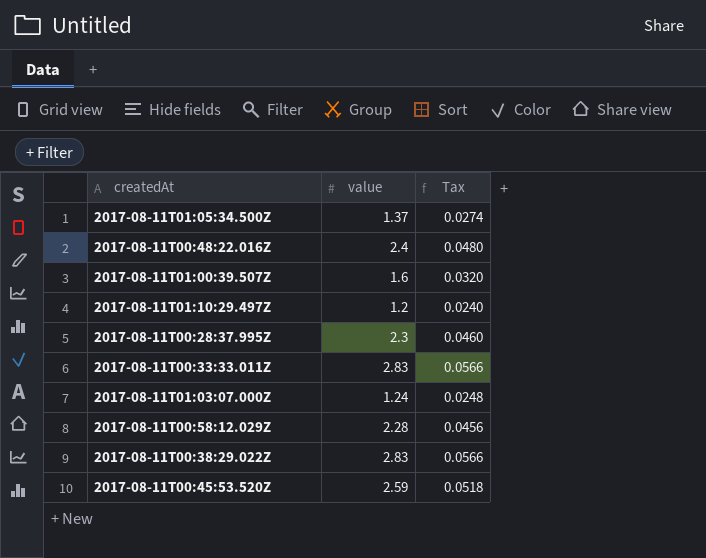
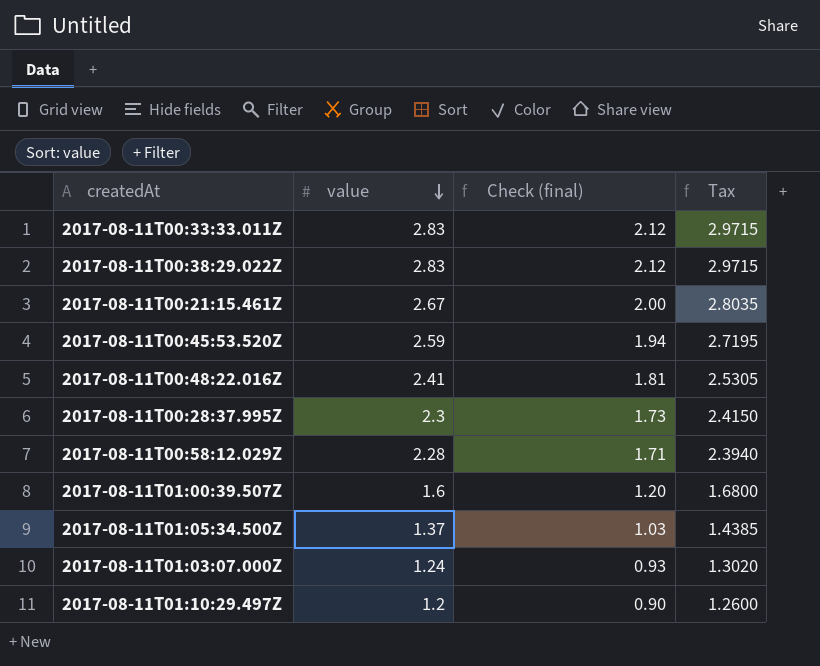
row order: none -> value descending
column Check (final) | formula: none -> [value] * 0.75
column Tax | formula: [value] * 0.02 -> [value] * 1.05
row 2017-08-11T00:21:15.461Z: none -> 2.67 | 2.00 | 2.8035
2017-08-11T00:48:22.016Z | value: 2.4 -> 2.41

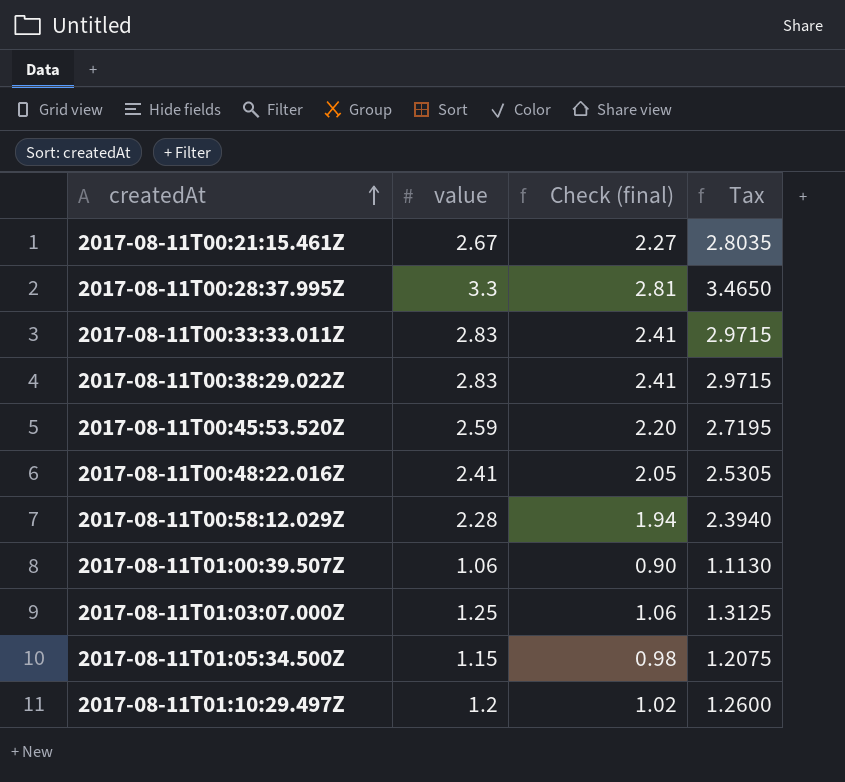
row order: value descending -> createdAt ascending
column Check (final) | formula: [value] * 0.75 -> [value] * 0.85
2017-08-11T00:28:37.995Z | value: 2.3 -> 3.3
2017-08-11T00:28:37.995Z | Tax: 2.4150 -> 3.4650
2017-08-11T01:00:39.507Z | value: 1.6 -> 1.06
2017-08-11T01:00:39.507Z | Tax: 1.6800 -> 1.1130
2017-08-11T01:03:07.000Z | value: 1.24 -> 1.25
2017-08-11T01:03:07.000Z | Tax: 1.3020 -> 1.3125
2017-08-11T01:05:34.500Z | value: 1.37 -> 1.15
2017-08-11T01:05:34.500Z | Tax: 1.4385 -> 1.2075

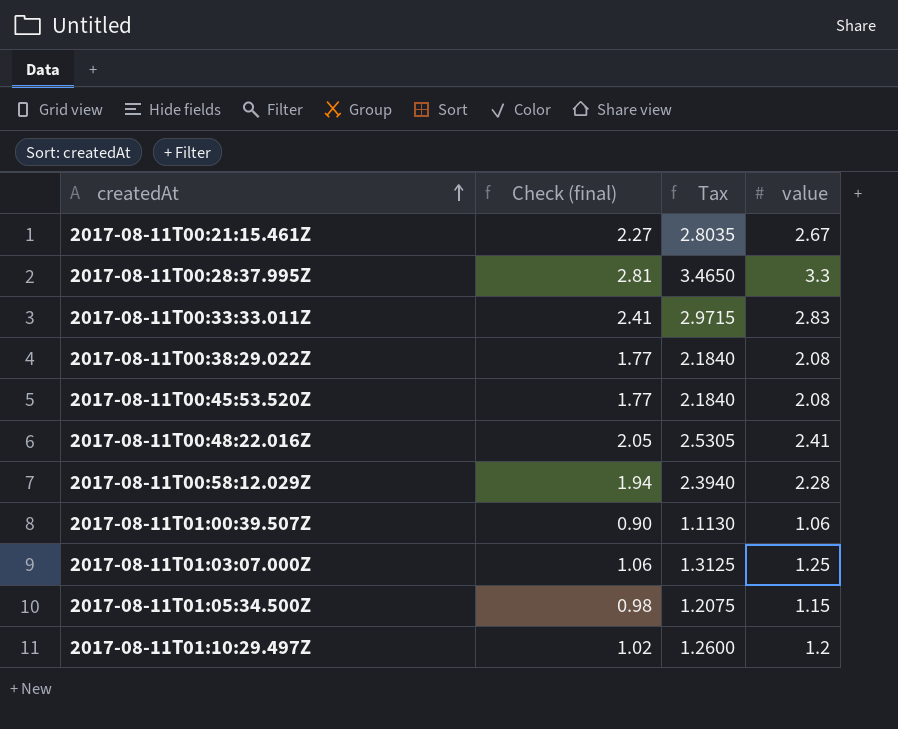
column value | position: 2 -> 4
2017-08-11T00:38:29.022Z | Check (final): 2.41 -> 1.77
2017-08-11T00:38:29.022Z | Tax: 2.9715 -> 2.1840
2017-08-11T00:38:29.022Z | value: 2.83 -> 2.08
2017-08-11T00:45:53.520Z | Check (final): 2.20 -> 1.77
2017-08-11T00:45:53.520Z | Tax: 2.7195 -> 2.1840
2017-08-11T00:45:53.520Z | value: 2.59 -> 2.08

